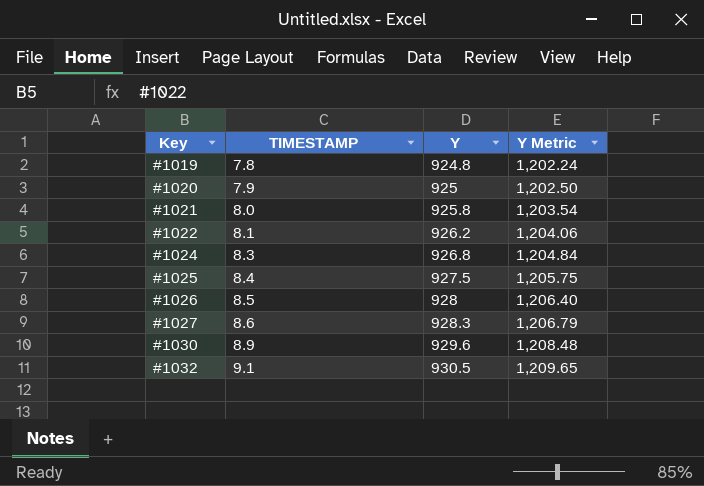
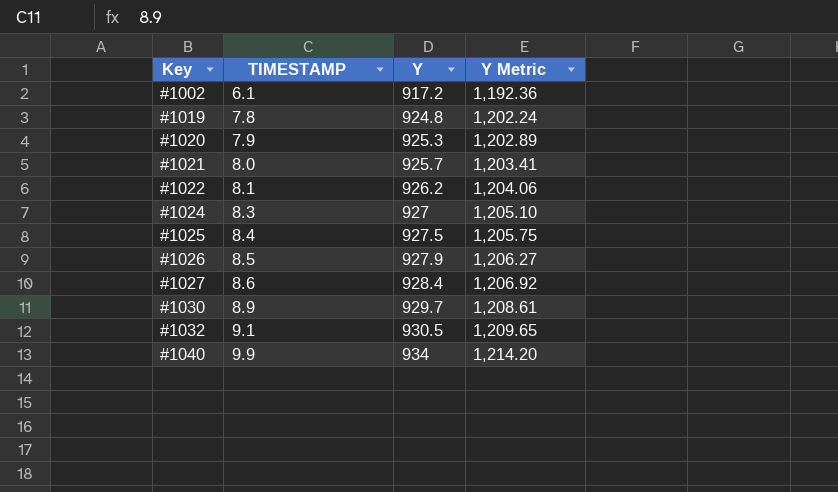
row #1002: none -> 6.1 | 917.2 | 1,192.36
#1020 | Y: 925 -> 925.3
#1020 | Y Metric: 1,202.50 -> 1,202.89
#1021 | Y: 925.8 -> 925.7
#1021 | Y Metric: 1,203.54 -> 1,203.41
#1024 | Y: 926.8 -> 927
#1024 | Y Metric: 1,204.84 -> 1,205.10
#1026 | Y: 928 -> 927.9
#1026 | Y Metric: 1,206.40 -> 1,206.27
#1027 | Y: 928.3 -> 928.4
#1027 | Y Metric: 1,206.79 -> 1,206.92
#1030 | Y: 929.6 -> 929.7
#1030 | Y Metric: 1,208.48 -> 1,208.61
row #1040: none -> 9.9 | 934 | 1,214.20

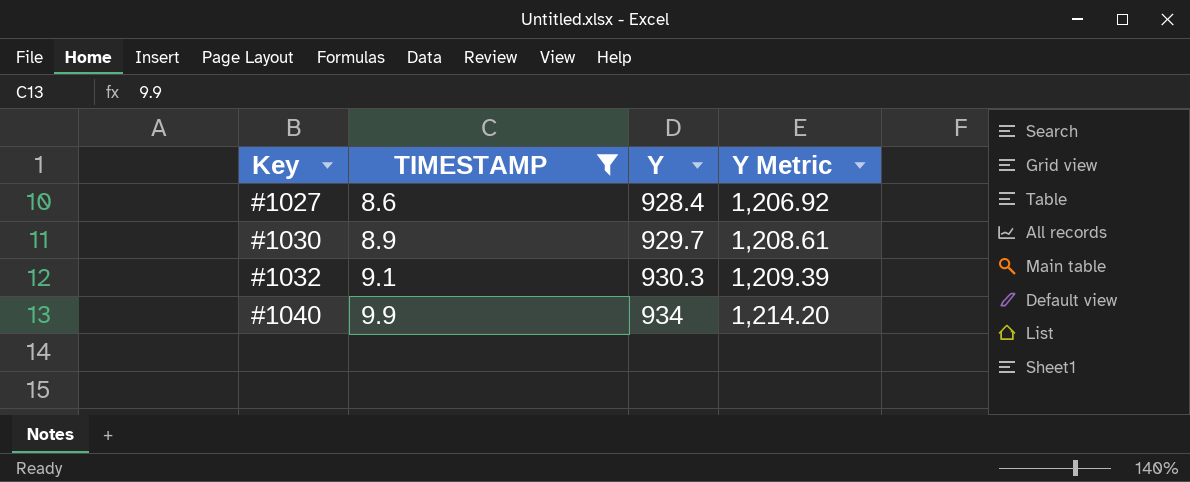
filter: none -> TIMESTAMP >= 8.6
#1032 | Y: 930.5 -> 930.3
#1032 | Y Metric: 1,209.65 -> 1,209.39

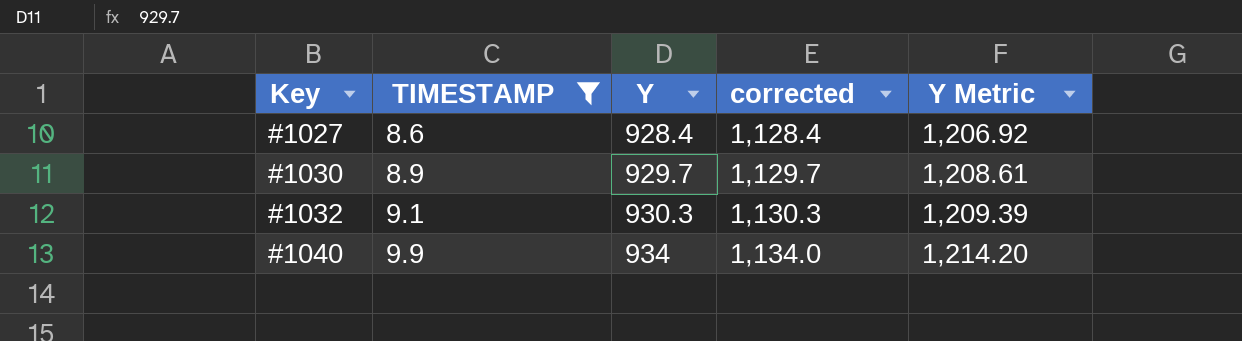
column corrected | formula: none -> [Y] + 200

